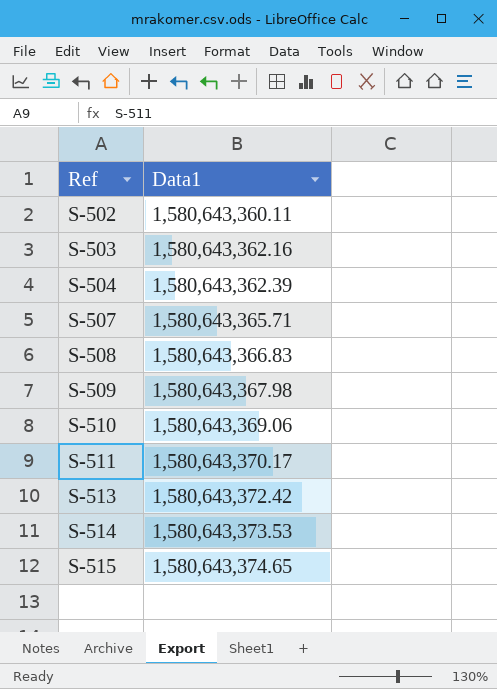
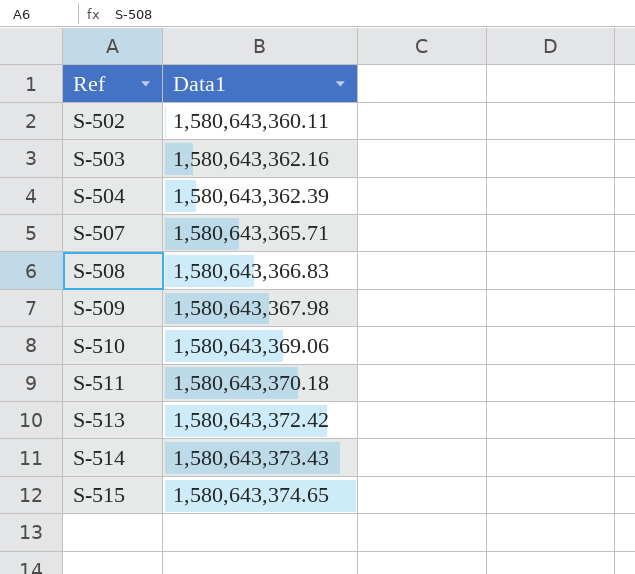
S-511 | Data1: 1,580,643,370.17 -> 1,580,643,370.18
S-514 | Data1: 1,580,643,373.53 -> 1,580,643,373.43

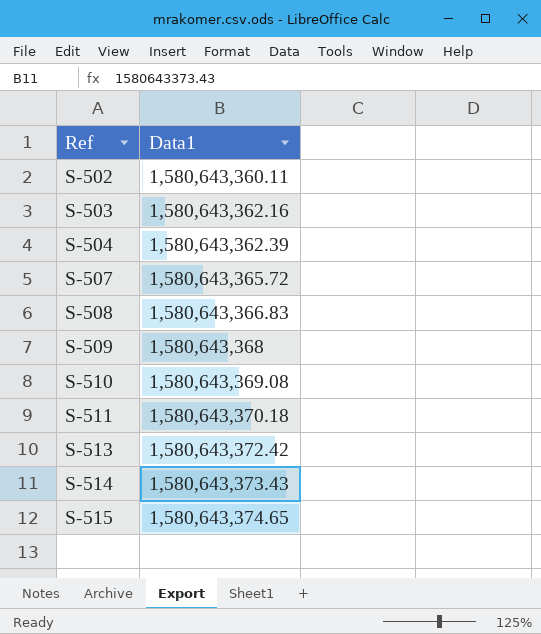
S-507 | Data1: 1,580,643,365.71 -> 1,580,643,365.72
S-509 | Data1: 1,580,643,367.98 -> 1,580,643,368
S-510 | Data1: 1,580,643,369.06 -> 1,580,643,369.08

